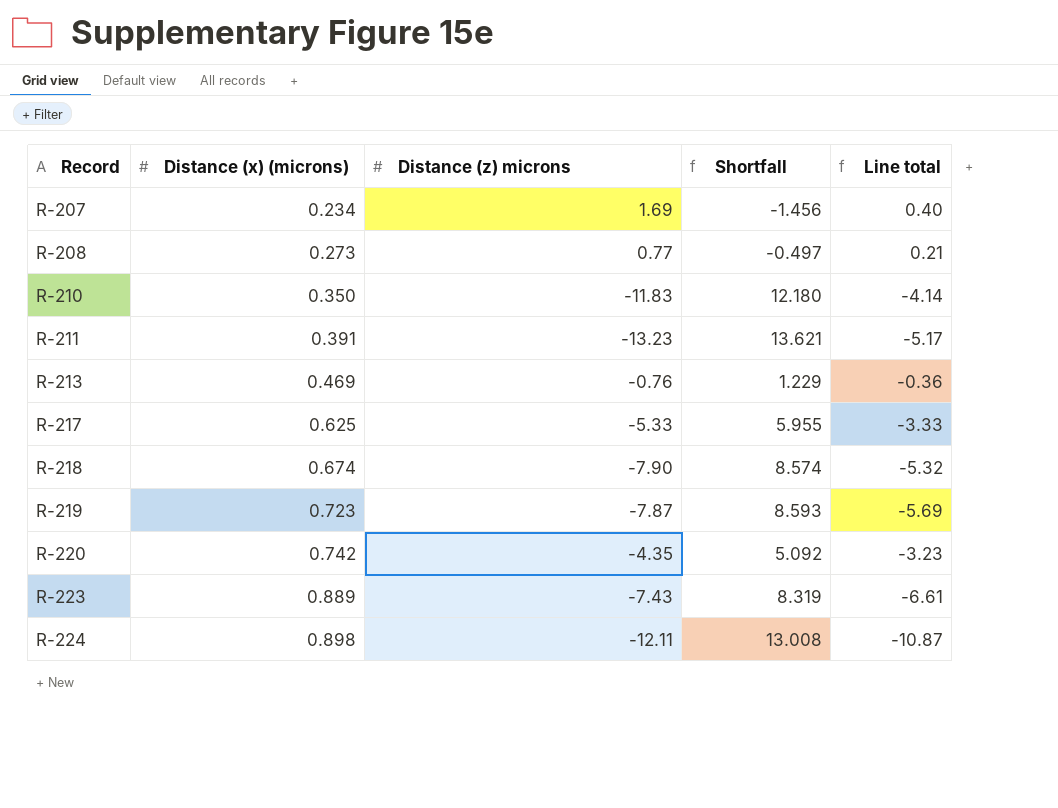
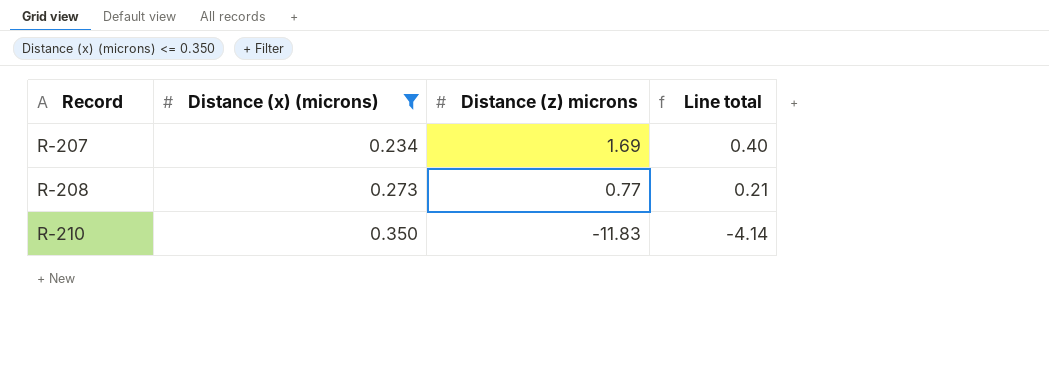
filter: none -> Distance (x) (microns) <= 0.350
column Shortfall | formula: [Distance (x) (microns)] - [Distance (z) microns] -> none

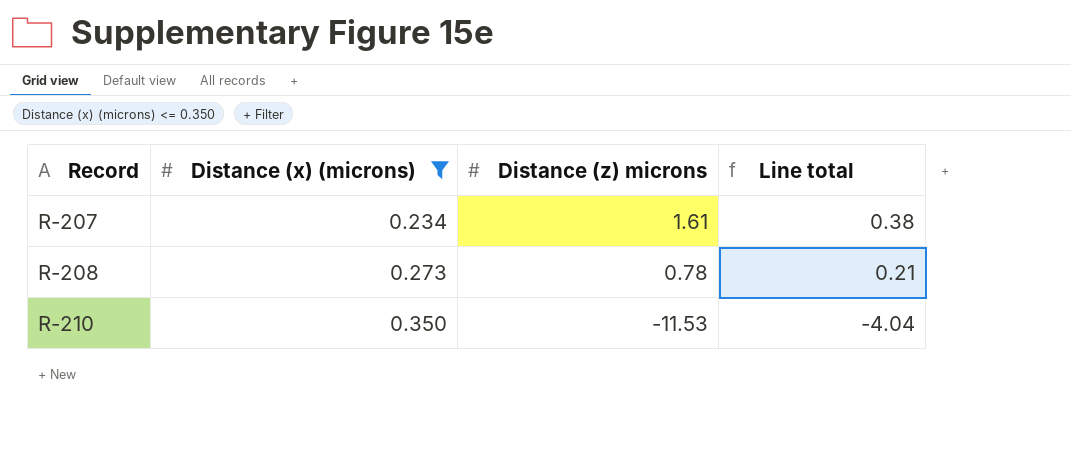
R-207 | Distance (z) microns: 1.69 -> 1.61
R-207 | Line total: 0.40 -> 0.38
R-208 | Distance (z) microns: 0.77 -> 0.78
R-210 | Distance (z) microns: -11.83 -> -11.53
R-210 | Line total: -4.14 -> -4.04

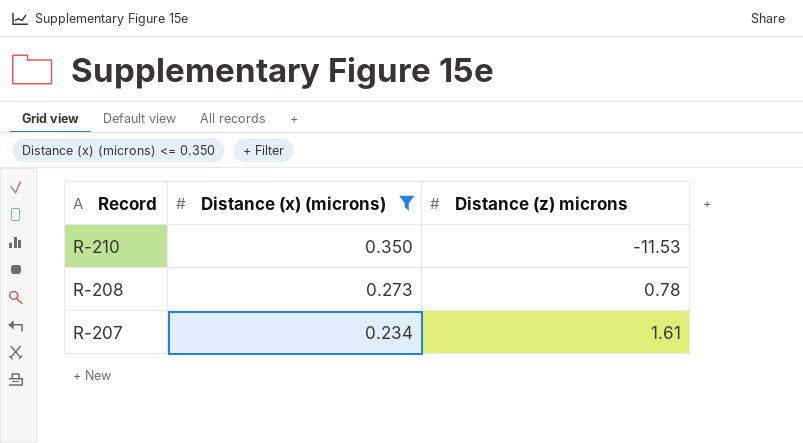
row order: Record ascending -> Record descending
column Line total | formula: [Distance (x) (microns)] * [Distance (z) microns] -> none

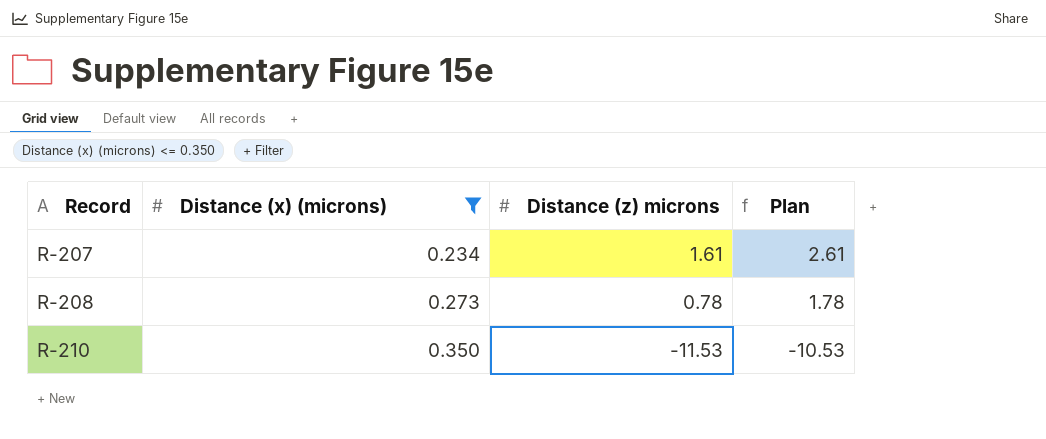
row order: Record descending -> Record ascending
column Plan | formula: none -> [Distance (z) microns] + 1

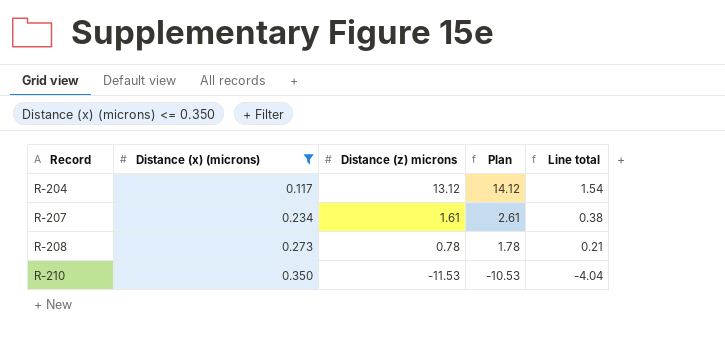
column Line total | formula: none -> [Distance (x) (microns)] * [Distance (z) microns]
row R-204: none -> 0.117 | 13.12 | 14.12 | 1.54

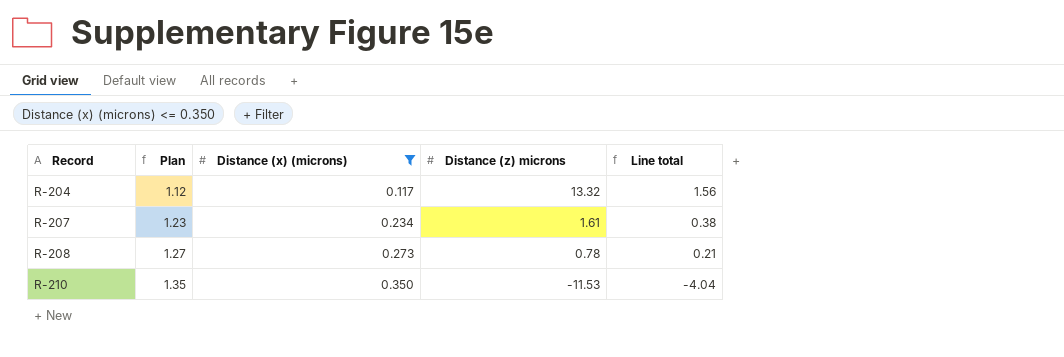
column Plan | formula: [Distance (z) microns] + 1 -> [Distance (x) (microns)] + 1
column Plan | position: 4 -> 2
R-204 | Distance (z) microns: 13.12 -> 13.32
R-204 | Line total: 1.54 -> 1.56

